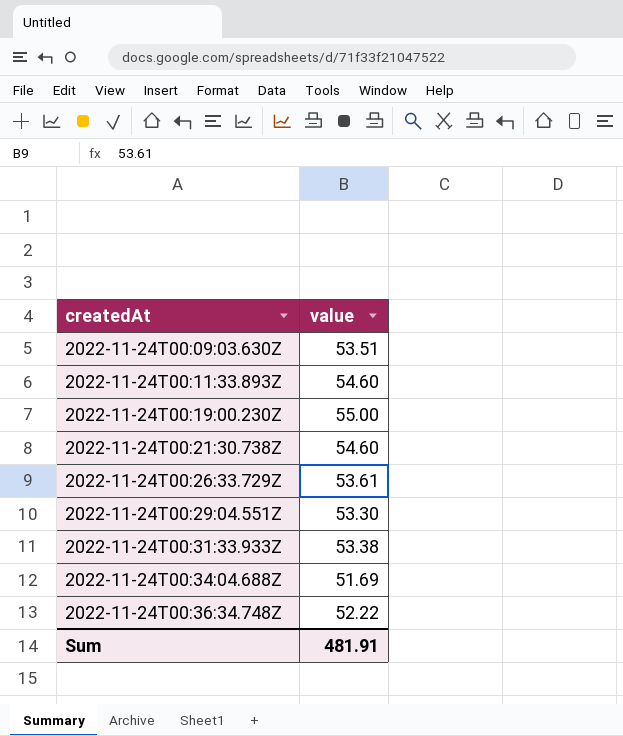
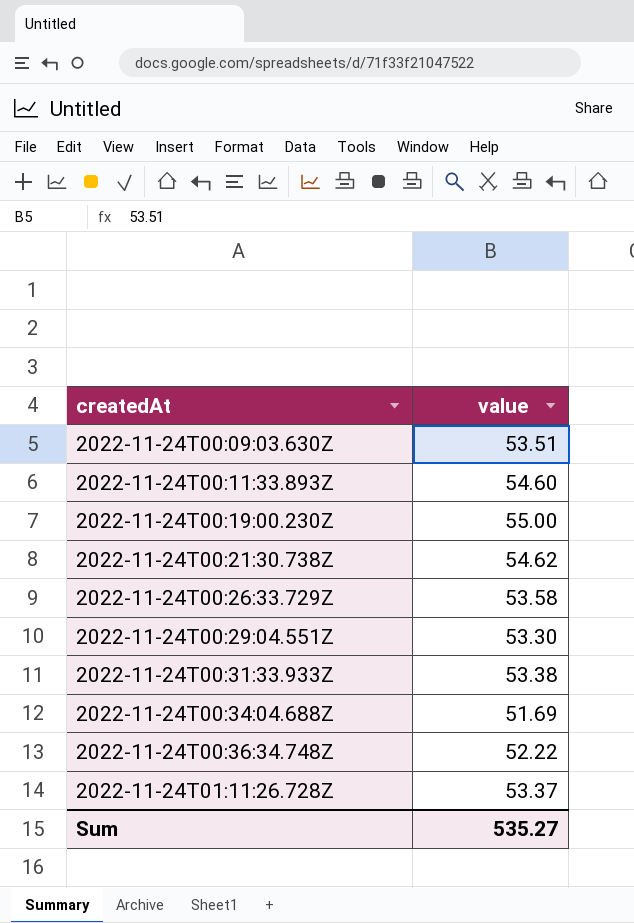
2022-11-24T00:21:30.738Z | value: 54.60 -> 54.62
2022-11-24T00:26:33.729Z | value: 53.61 -> 53.58
row 2022-11-24T01:11:26.728Z: none -> 53.37
Sum | value: 481.91 -> 535.27

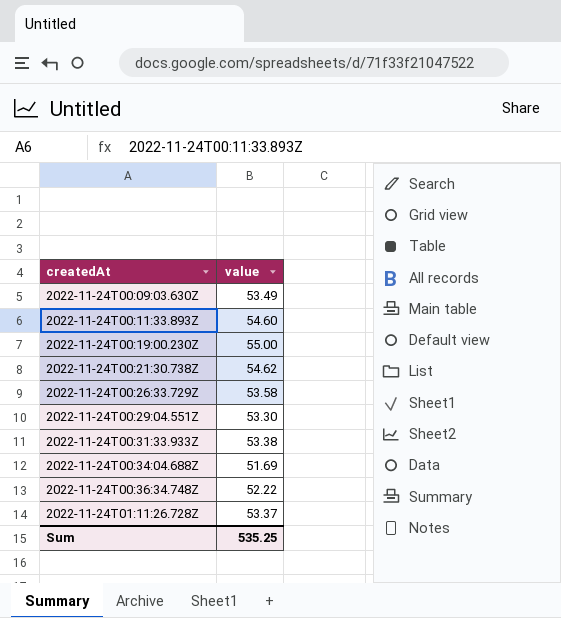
2022-11-24T00:09:03.630Z | value: 53.51 -> 53.49
Sum | value: 535.27 -> 535.25

